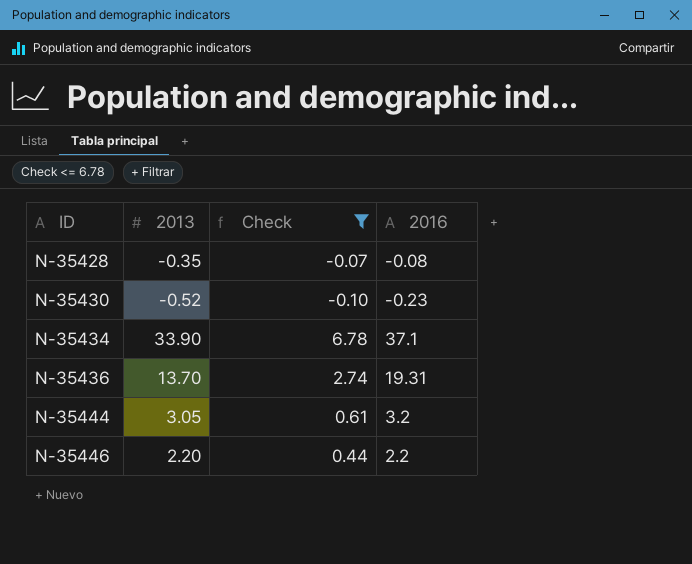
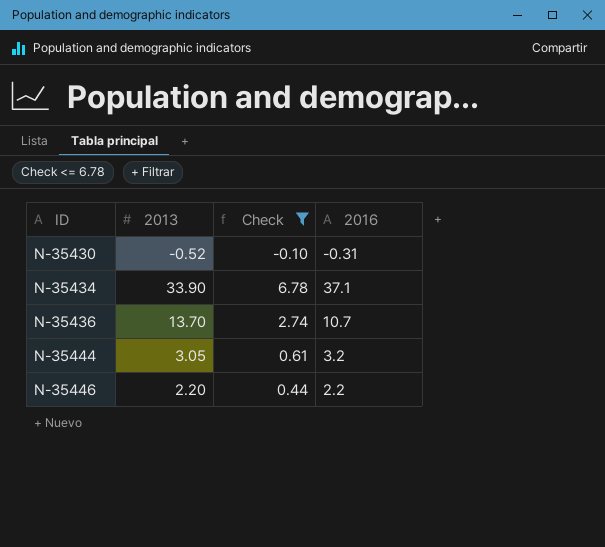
row N-35428: -0.35 | -0.07 | -0.08 -> none
N-35430 | 2016: -0.23 -> -0.31
N-35436 | 2016: 19.31 -> 10.7

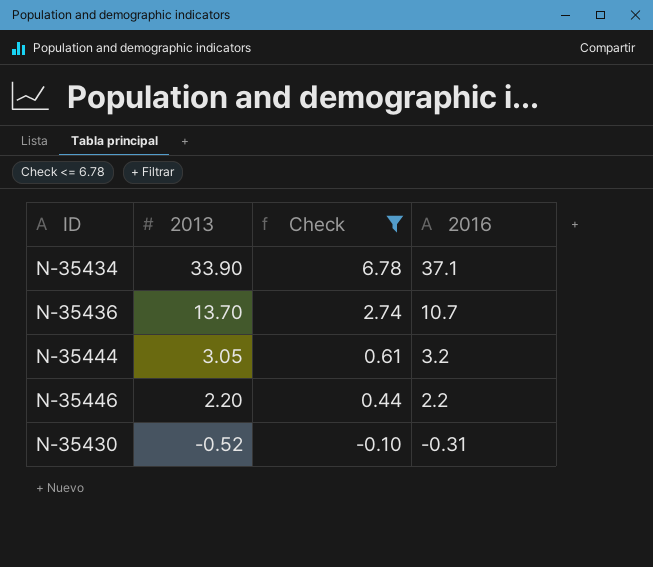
row order: ID ascending -> 2013 descending

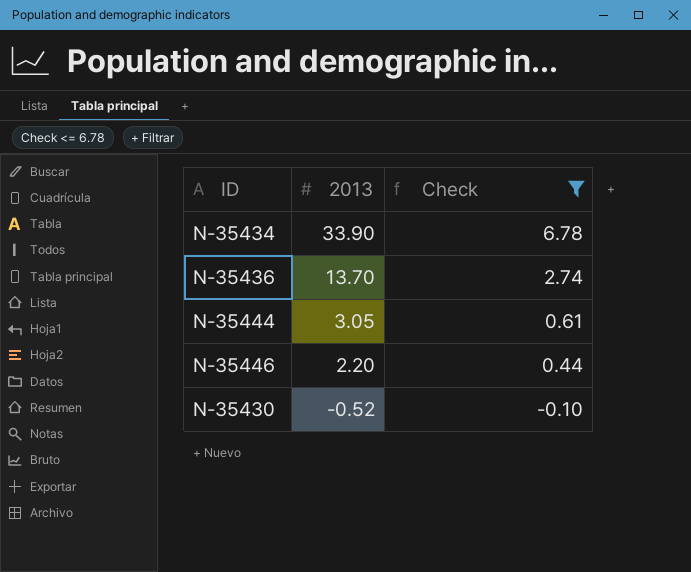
column 2016 | position: 4 -> none

